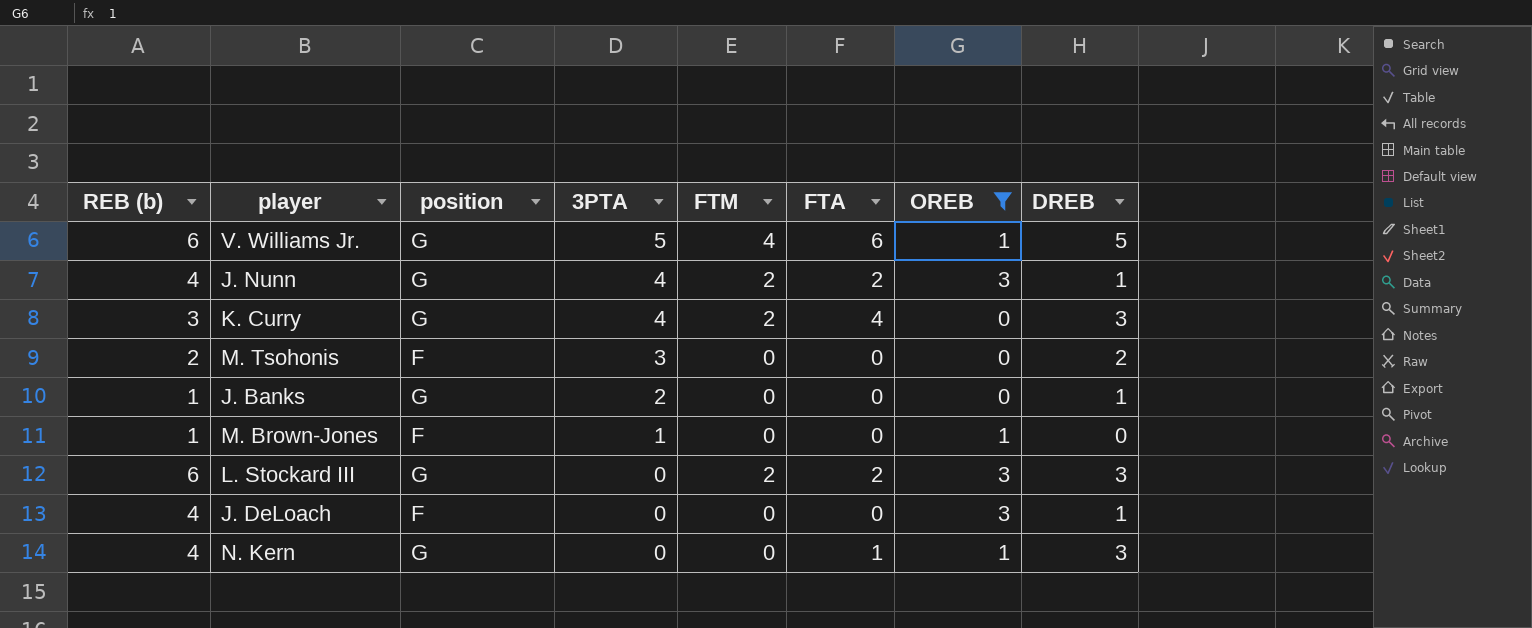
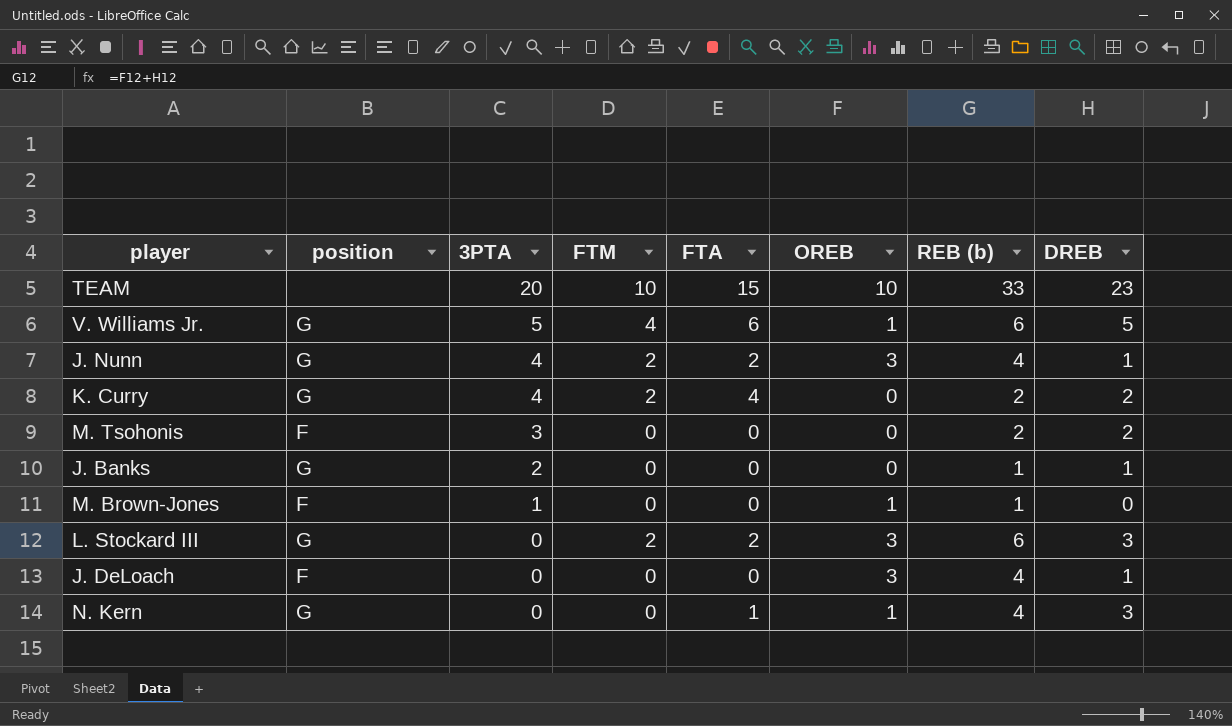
filter: OREB != 10 -> none
column REB (b) | position: 1 -> 7
K. Curry | REB (b): 3 -> 2
K. Curry | DREB: 3 -> 2

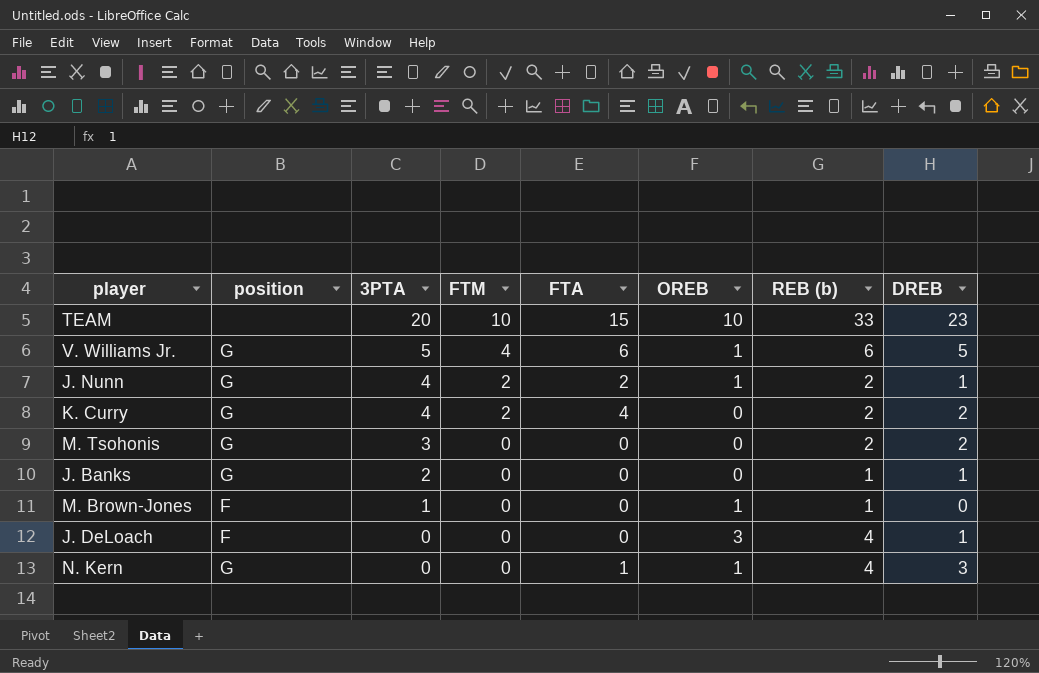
row L. Stockard III: G | 0 | 2 | 2 | 3 | 6 | 3 -> none
J. Nunn | OREB: 3 -> 1
J. Nunn | REB (b): 4 -> 2
M. Tsohonis | position: F -> G

